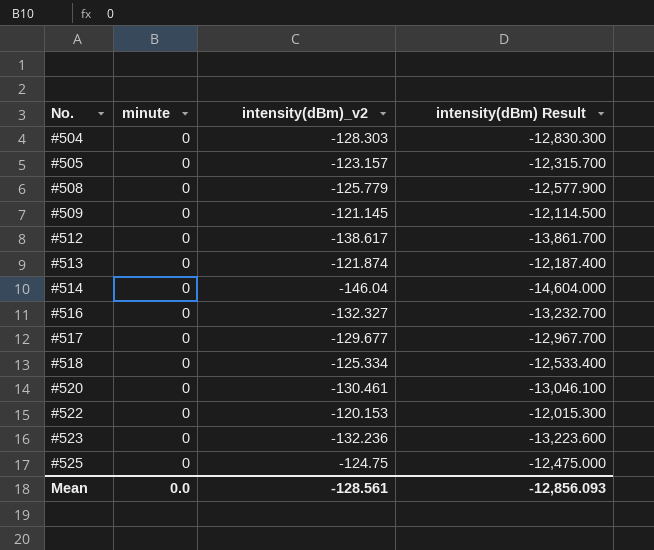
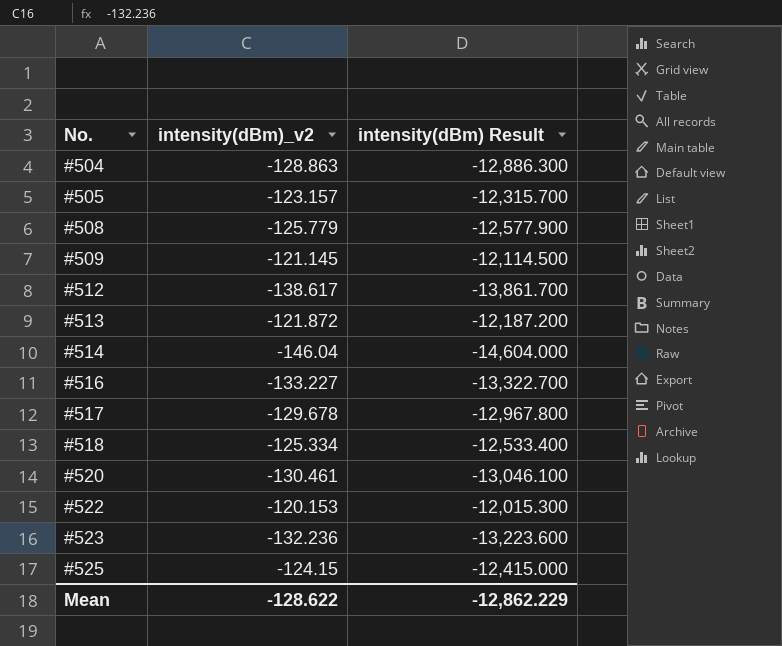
column minute | position: 2 -> none
#504 | intensity(dBm)_v2: -128.303 -> -128.863
#504 | intensity(dBm) Result: -12,830.300 -> -12,886.300
#513 | intensity(dBm)_v2: -121.874 -> -121.872
#513 | intensity(dBm) Result: -12,187.400 -> -12,187.200
#516 | intensity(dBm)_v2: -132.327 -> -133.227
#516 | intensity(dBm) Result: -13,232.700 -> -13,322.700
#517 | intensity(dBm)_v2: -129.677 -> -129.678
#517 | intensity(dBm) Result: -12,967.700 -> -12,967.800
#525 | intensity(dBm)_v2: -124.75 -> -124.15
#525 | intensity(dBm) Result: -12,475.000 -> -12,415.000
Mean | intensity(dBm)_v2: -128.561 -> -128.622
Mean | intensity(dBm) Result: -12,856.093 -> -12,862.229

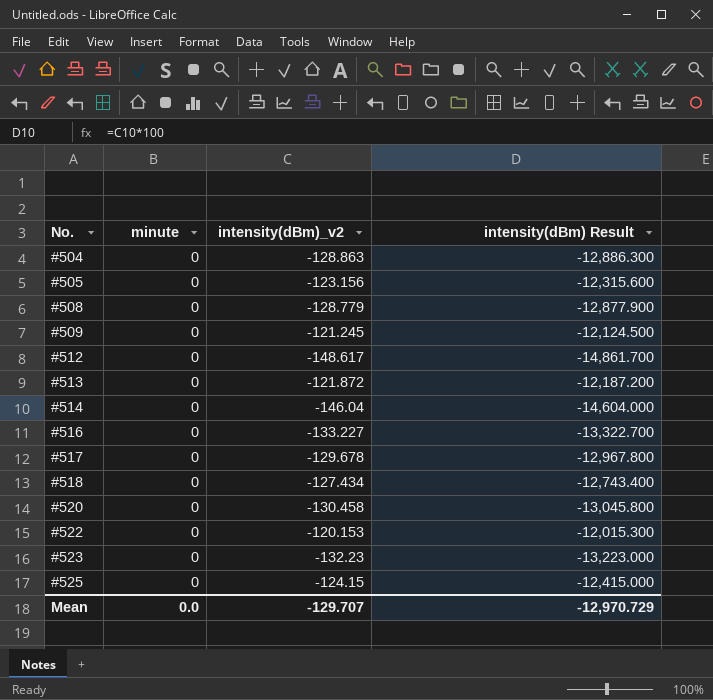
column minute | position: none -> 2
#505 | intensity(dBm)_v2: -123.157 -> -123.156
#505 | intensity(dBm) Result: -12,315.700 -> -12,315.600
#508 | intensity(dBm)_v2: -125.779 -> -128.779
#508 | intensity(dBm) Result: -12,577.900 -> -12,877.900
#509 | intensity(dBm)_v2: -121.145 -> -121.245
#509 | intensity(dBm) Result: -12,114.500 -> -12,124.500
#512 | intensity(dBm)_v2: -138.617 -> -148.617
#512 | intensity(dBm) Result: -13,861.700 -> -14,861.700
#518 | intensity(dBm)_v2: -125.334 -> -127.434
#518 | intensity(dBm) Result: -12,533.400 -> -12,743.400
#520 | intensity(dBm)_v2: -130.461 -> -130.458
#520 | intensity(dBm) Result: -13,046.100 -> -13,045.800
#523 | intensity(dBm)_v2: -132.236 -> -132.23
#523 | intensity(dBm) Result: -13,223.600 -> -13,223.000
Mean | intensity(dBm)_v2: -128.622 -> -129.707
Mean | intensity(dBm) Result: -12,862.229 -> -12,970.729

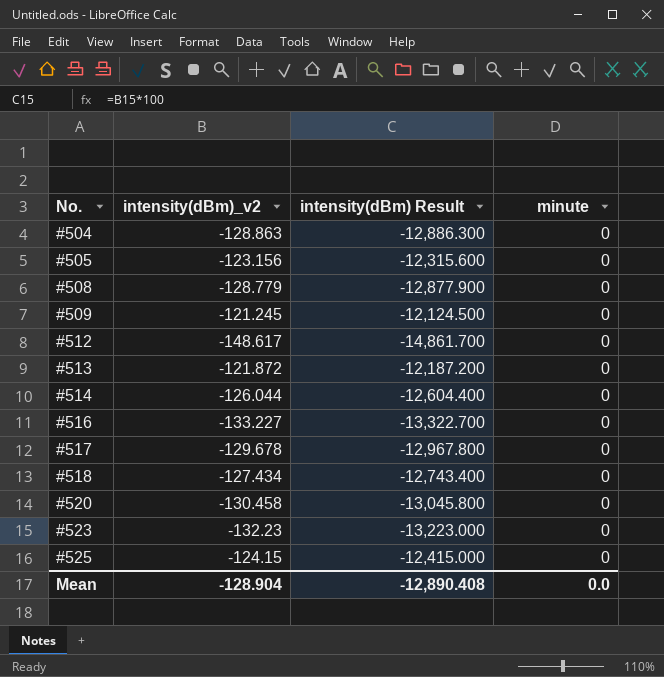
column minute | position: 2 -> 4
row #522: 0 | -120.153 | -12,015.300 -> none
#514 | intensity(dBm)_v2: -146.04 -> -126.044
#514 | intensity(dBm) Result: -14,604.000 -> -12,604.400
Mean | intensity(dBm)_v2: -129.707 -> -128.904
Mean | intensity(dBm) Result: -12,970.729 -> -12,890.408

